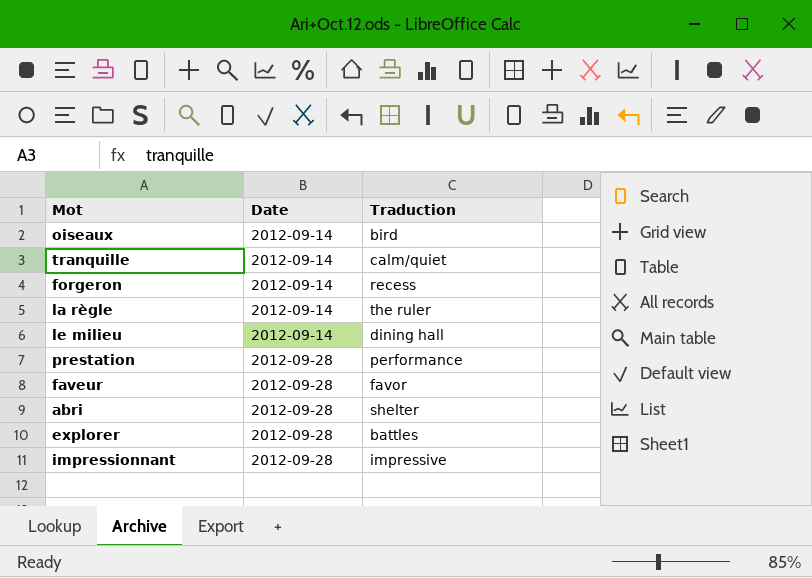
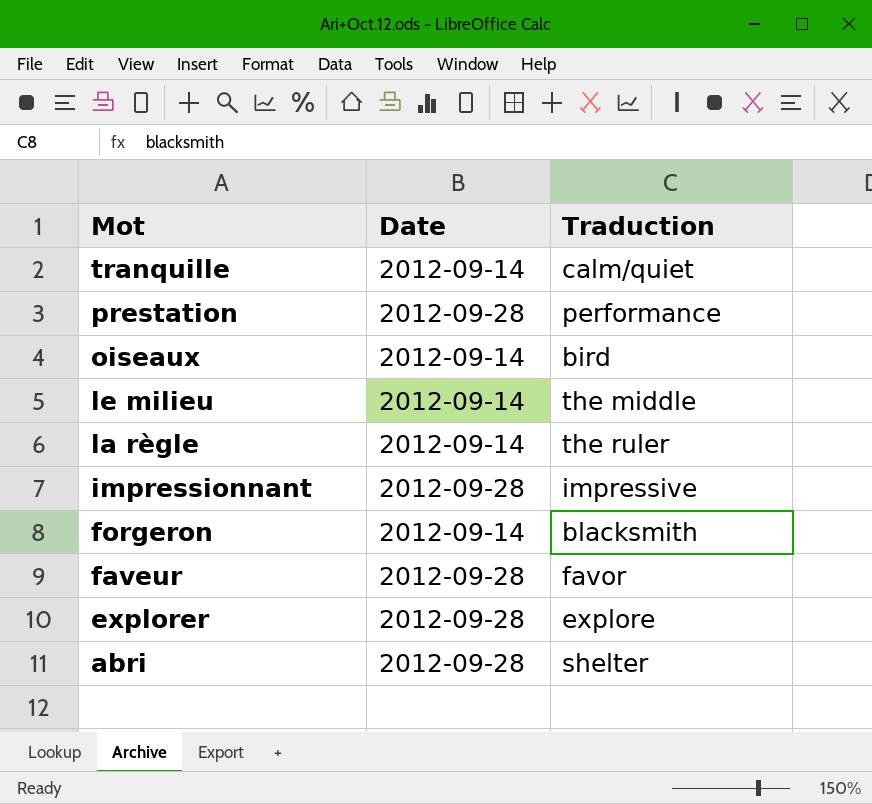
row order: Date ascending -> Mot descending
le milieu | Traduction: dining hall -> the middle
forgeron | Traduction: recess -> blacksmith
explorer | Traduction: battles -> explore

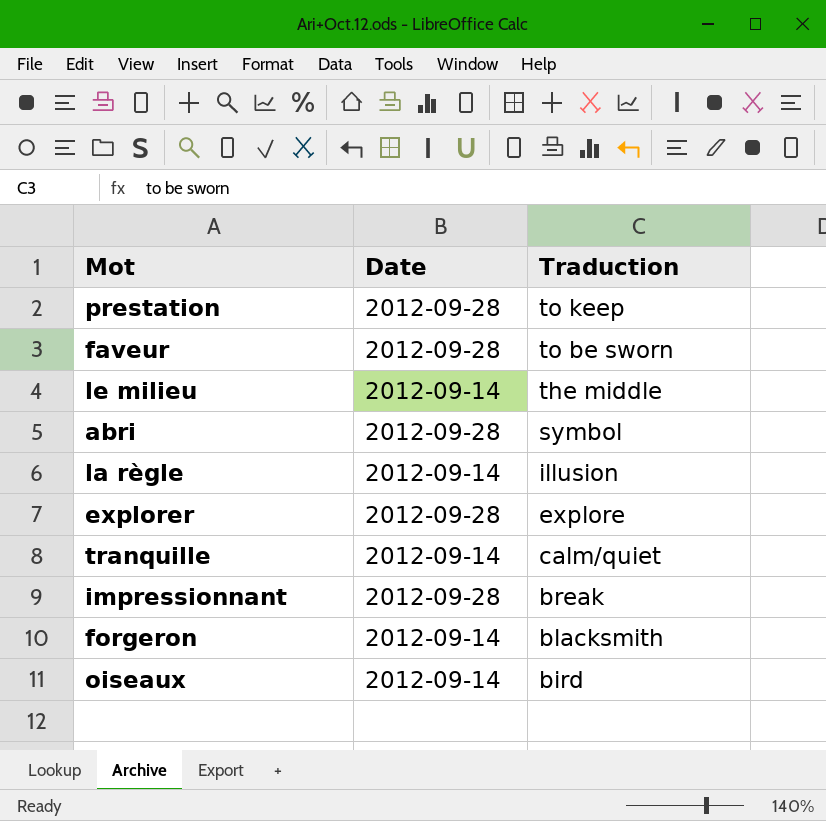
row order: Mot descending -> Traduction descending
prestation | Traduction: performance -> to keep
faveur | Traduction: favor -> to be sworn
abri | Traduction: shelter -> symbol
la règle | Traduction: the ruler -> illusion
impressionnant | Traduction: impressive -> break

